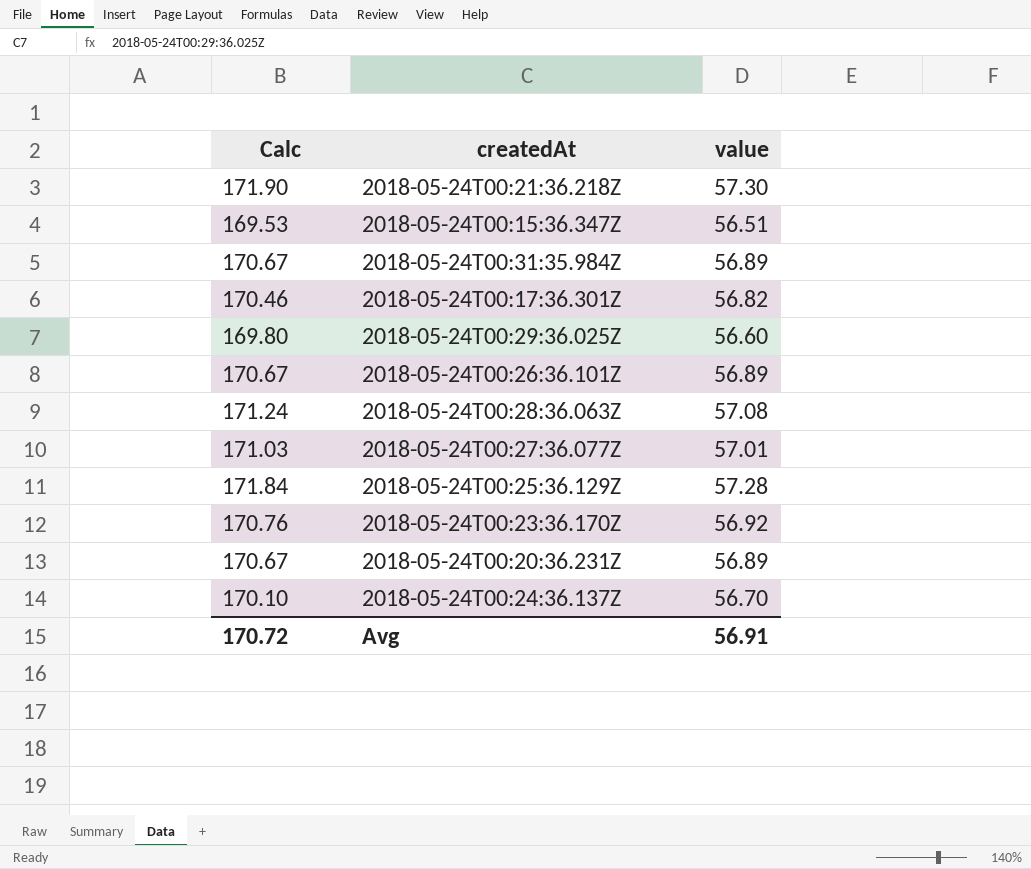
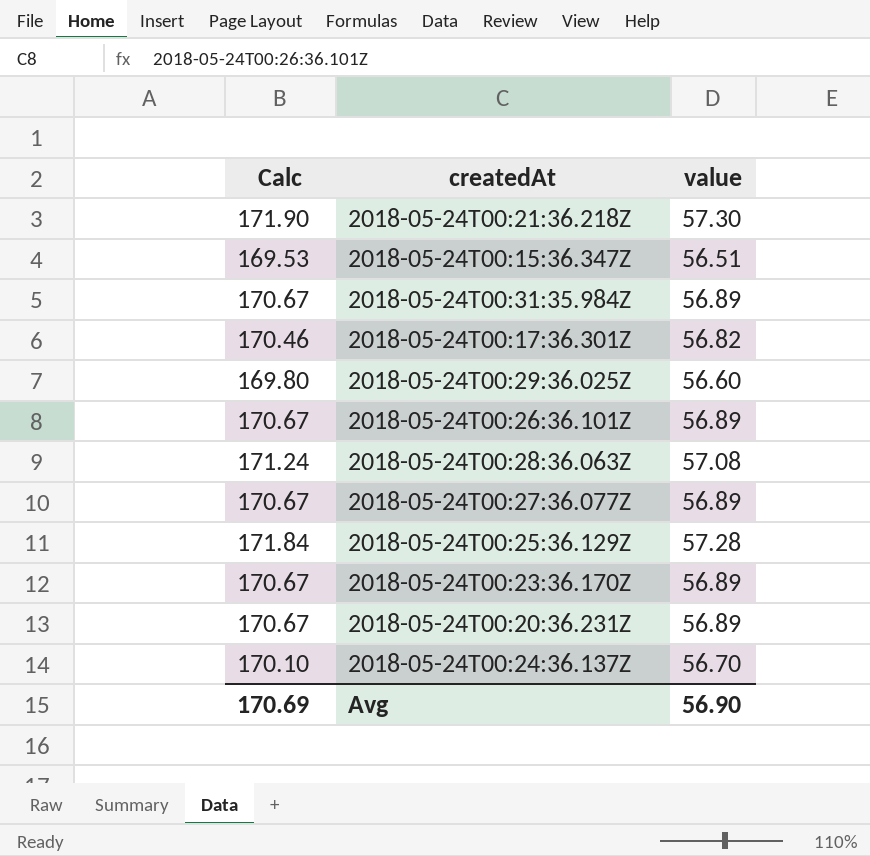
2018-05-24T00:27:36.077Z | Calc: 171.03 -> 170.67
2018-05-24T00:27:36.077Z | value: 57.01 -> 56.89
2018-05-24T00:23:36.170Z | Calc: 170.76 -> 170.67
2018-05-24T00:23:36.170Z | value: 56.92 -> 56.89
Avg | Calc: 170.72 -> 170.69
Avg | value: 56.91 -> 56.90

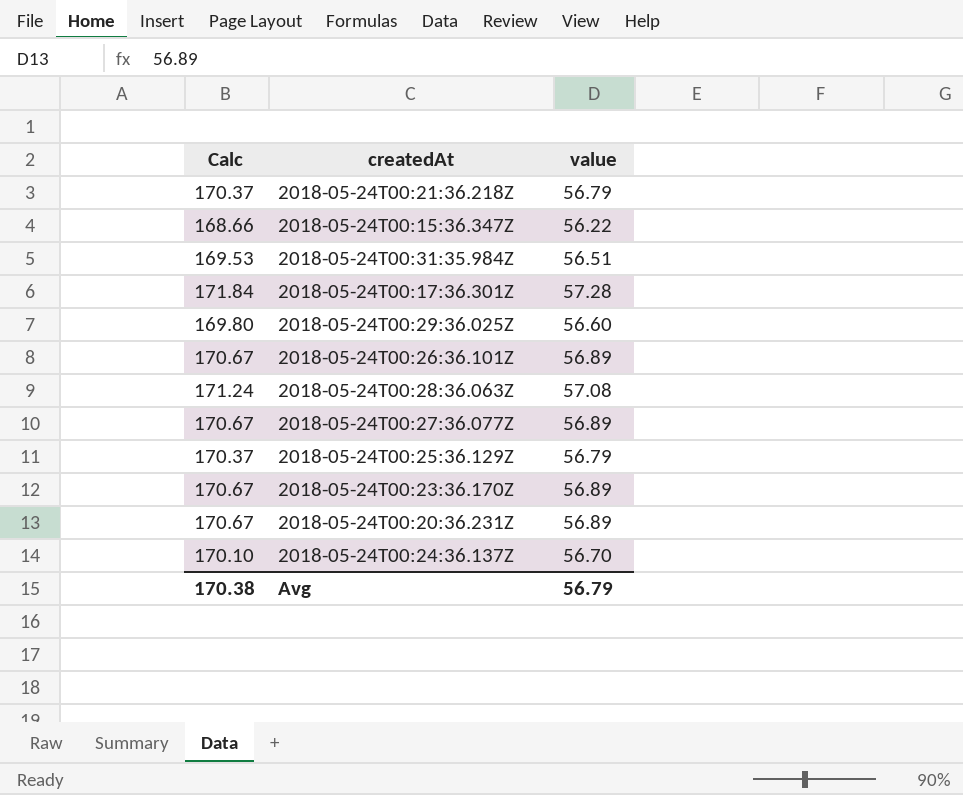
2018-05-24T00:21:36.218Z | Calc: 171.90 -> 170.37
2018-05-24T00:21:36.218Z | value: 57.30 -> 56.79
2018-05-24T00:15:36.347Z | Calc: 169.53 -> 168.66
2018-05-24T00:15:36.347Z | value: 56.51 -> 56.22
2018-05-24T00:31:35.984Z | Calc: 170.67 -> 169.53
2018-05-24T00:31:35.984Z | value: 56.89 -> 56.51
2018-05-24T00:17:36.301Z | Calc: 170.46 -> 171.84
2018-05-24T00:17:36.301Z | value: 56.82 -> 57.28
2018-05-24T00:25:36.129Z | Calc: 171.84 -> 170.37
2018-05-24T00:25:36.129Z | value: 57.28 -> 56.79
Avg | Calc: 170.69 -> 170.38
Avg | value: 56.90 -> 56.79

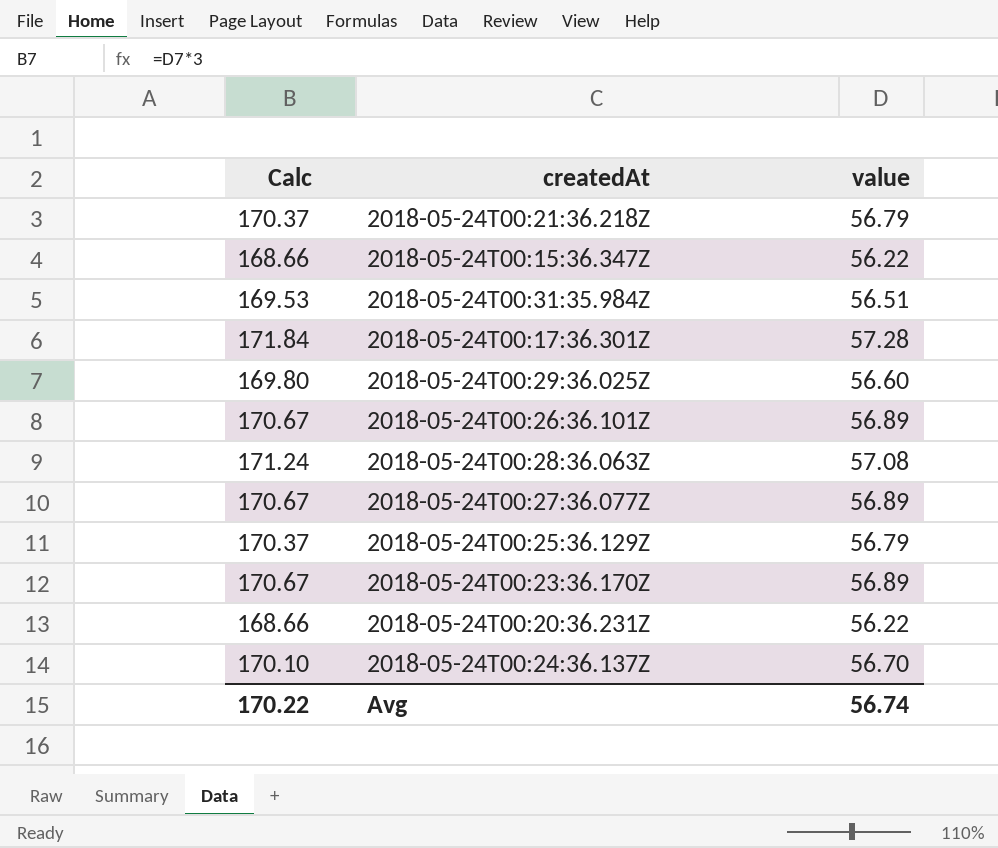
2018-05-24T00:20:36.231Z | Calc: 170.67 -> 168.66
2018-05-24T00:20:36.231Z | value: 56.89 -> 56.22
Avg | Calc: 170.38 -> 170.22
Avg | value: 56.79 -> 56.74

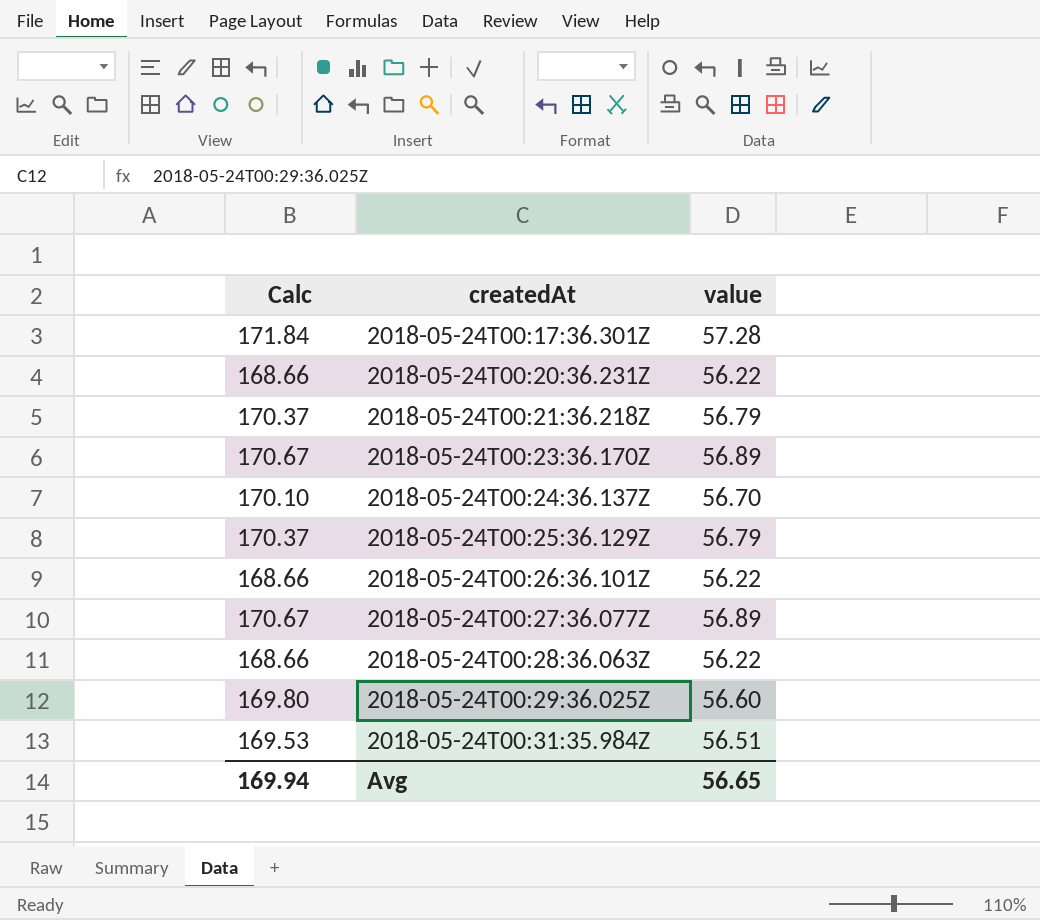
row order: none -> createdAt ascending
row 2018-05-24T00:15:36.347Z: 168.66 | 56.22 -> none
2018-05-24T00:26:36.101Z | Calc: 170.67 -> 168.66
2018-05-24T00:26:36.101Z | value: 56.89 -> 56.22
2018-05-24T00:28:36.063Z | Calc: 171.24 -> 168.66
2018-05-24T00:28:36.063Z | value: 57.08 -> 56.22
Avg | Calc: 170.22 -> 169.94
Avg | value: 56.74 -> 56.65

